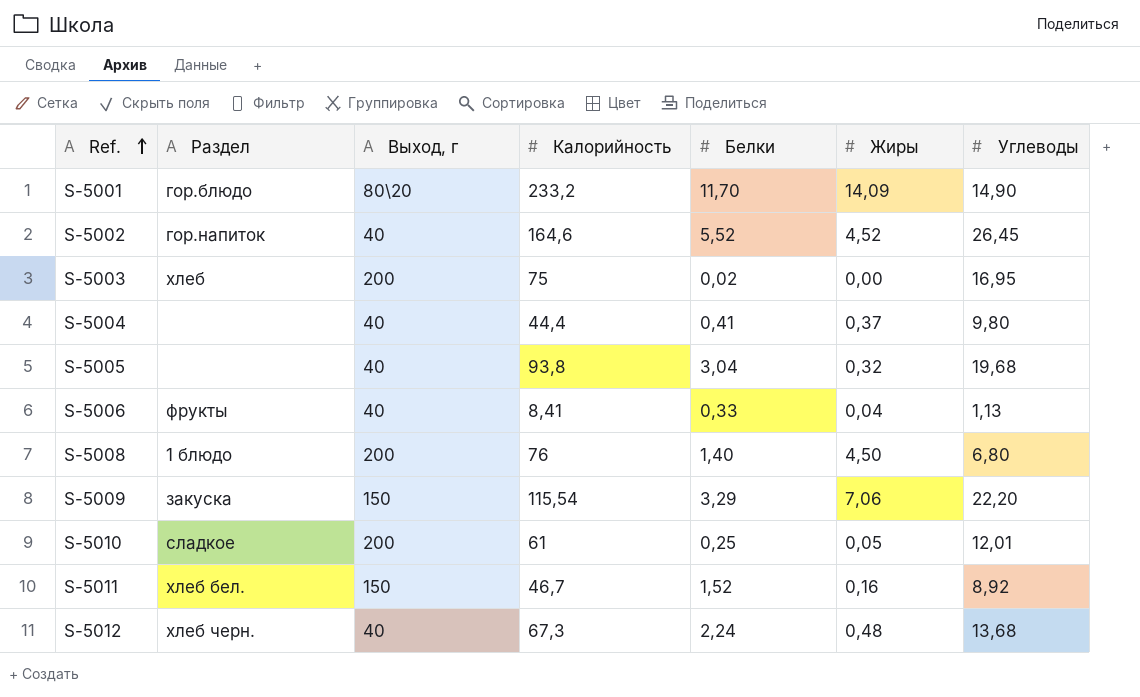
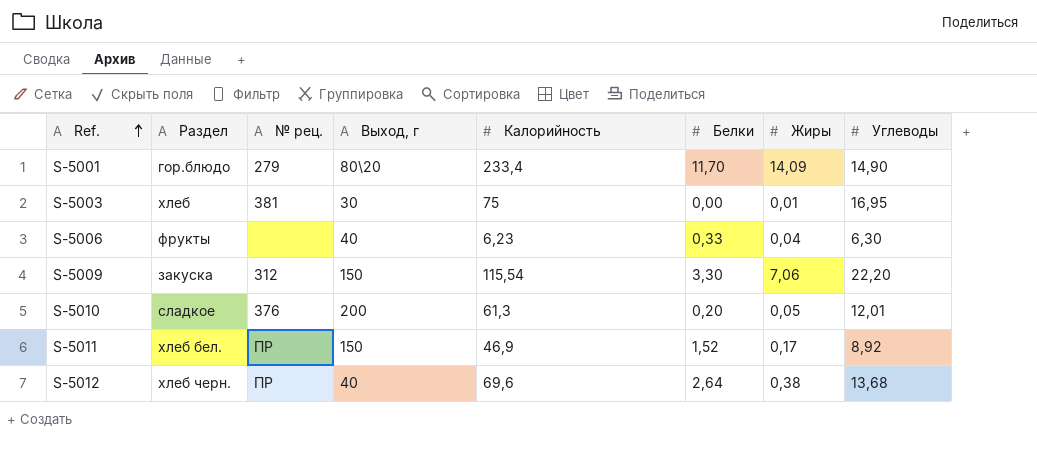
column № рец. | position: none -> 3
row S-5002: гор.напиток | 40 | 164,6 | 5,52 | 4,52 | 26,45 -> none
row S-5004: none | 40 | 44,4 | 0,41 | 0,37 | 9,80 -> none
row S-5005: none | 40 | 93,8 | 3,04 | 0,32 | 19,68 -> none
row S-5008: 1 блюдо | 200 | 76 | 1,40 | 4,50 | 6,80 -> none
S-5001 | Калорийность: 233,2 -> 233,4
S-5003 | Выход, г: 200 -> 30
S-5003 | Белки: 0,02 -> 0,00
S-5003 | Жиры: 0,00 -> 0,01
S-5006 | Калорийность: 8,41 -> 6,23
S-5006 | Углеводы: 1,13 -> 6,30
S-5009 | Белки: 3,29 -> 3,30
S-5010 | Калорийность: 61 -> 61,3
S-5010 | Белки: 0,25 -> 0,20
S-5011 | Калорийность: 46,7 -> 46,9
S-5011 | Жиры: 0,16 -> 0,17
S-5012 | Калорийность: 67,3 -> 69,6
S-5012 | Белки: 2,24 -> 2,64
S-5012 | Жиры: 0,48 -> 0,38

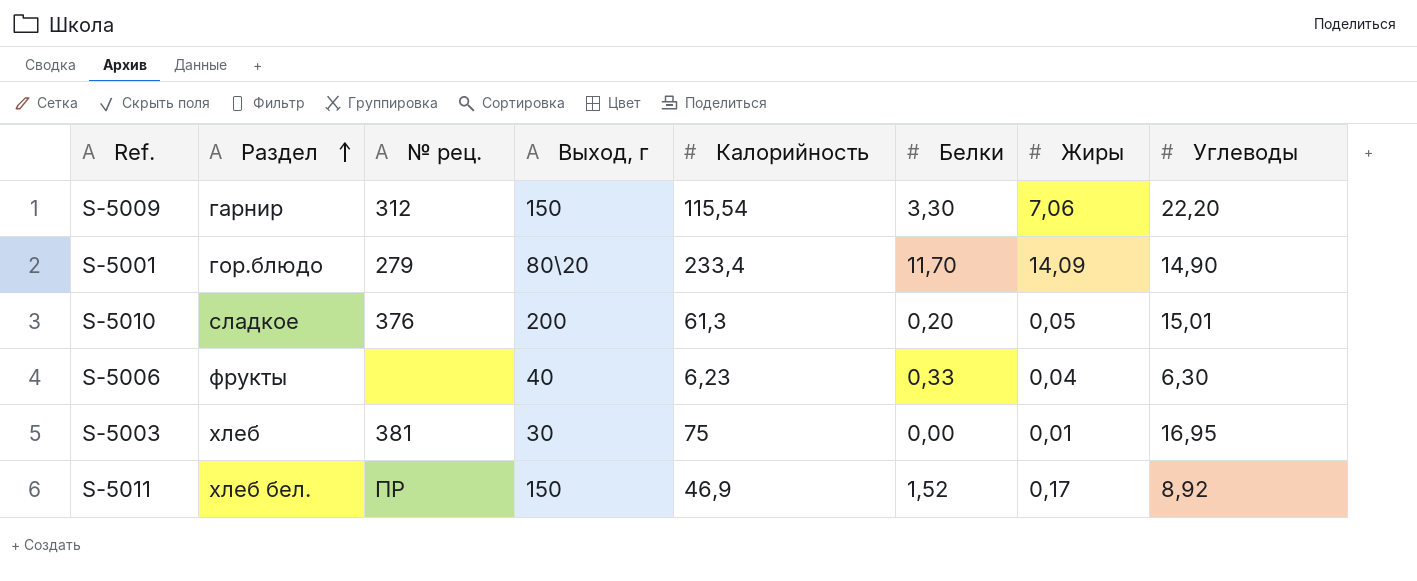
row order: Ref. ascending -> Раздел ascending
row S-5012: хлеб черн. | ПР | 40 | 69,6 | 2,64 | 0,38 | 13,68 -> none
S-5009 | Раздел: закуска -> гарнир
S-5010 | Углеводы: 12,01 -> 15,01

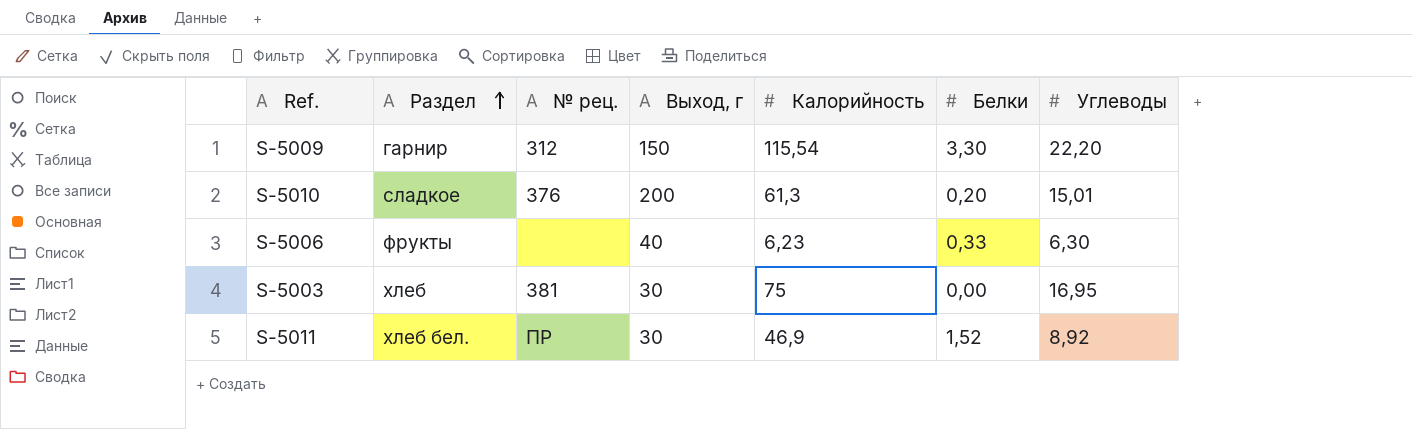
column Жиры | position: 7 -> none
row S-5001: гор.блюдо | 279 | 80\20 | 233,4 | 11,70 | 14,09 | 14,90 -> none
S-5011 | Выход, г: 150 -> 30

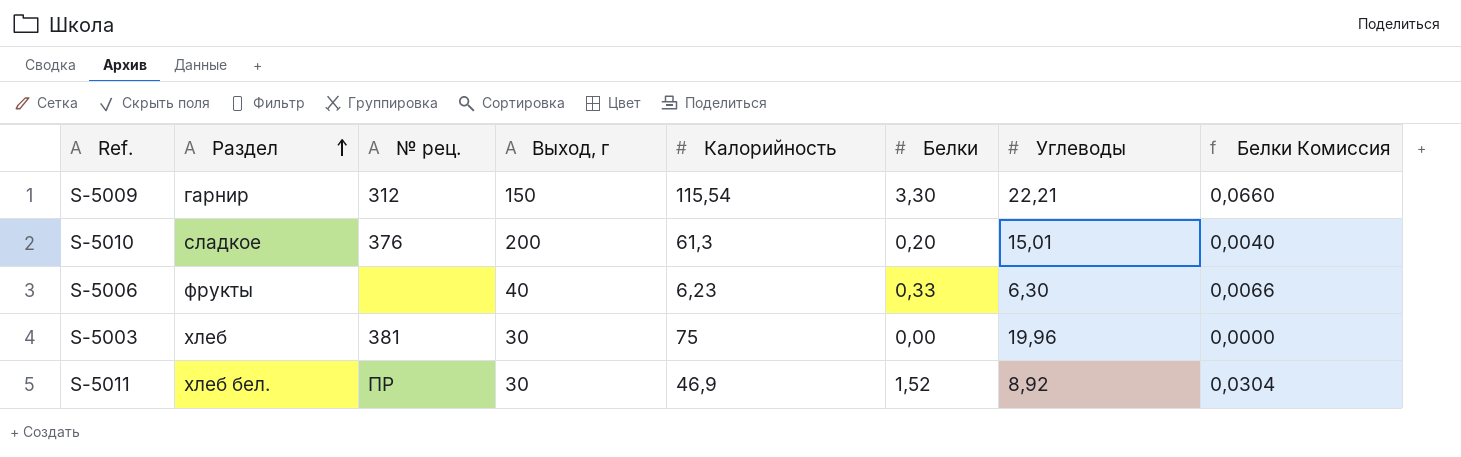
column Белки Комиссия | formula: none -> [Белки] * 0,02
S-5009 | Углеводы: 22,20 -> 22,21
S-5003 | Углеводы: 16,95 -> 19,96

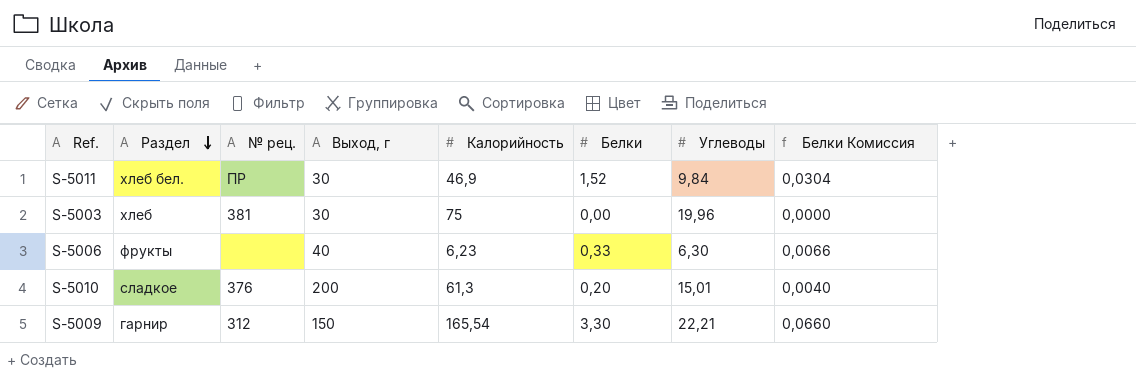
row order: Раздел ascending -> Раздел descending
S-5011 | Углеводы: 8,92 -> 9,84
S-5009 | Калорийность: 115,54 -> 165,54

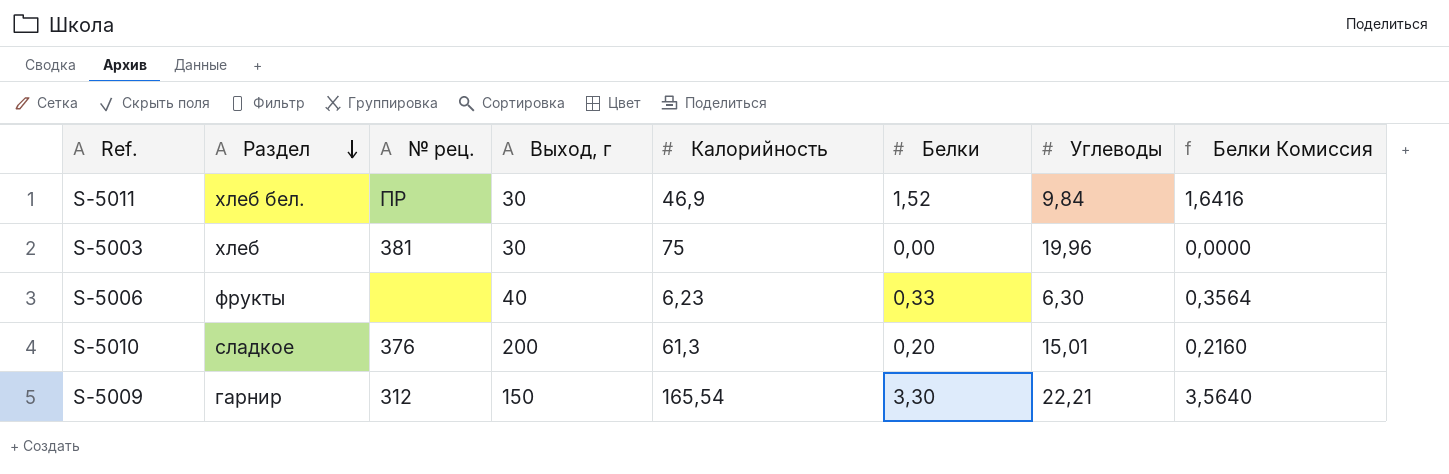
column Белки Комиссия | formula: [Белки] * 0,02 -> [Белки] * 1,08

